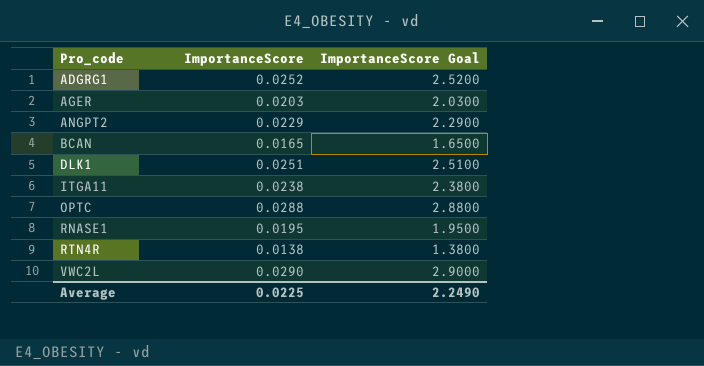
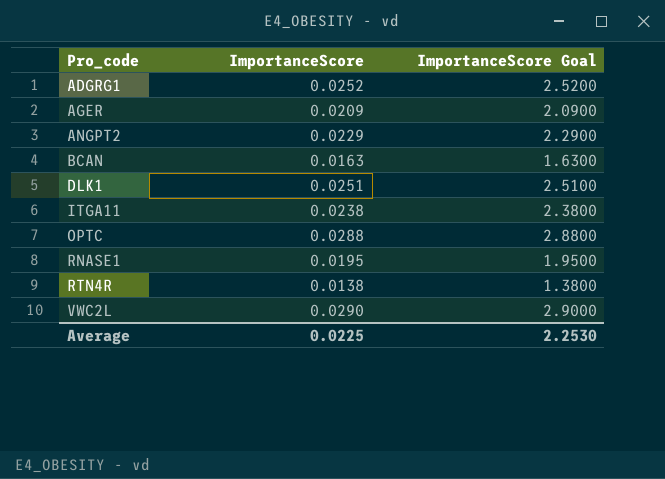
AGER | ImportanceScore: 0.0203 -> 0.0209
AGER | ImportanceScore Goal: 2.0300 -> 2.0900
BCAN | ImportanceScore: 0.0165 -> 0.0163
BCAN | ImportanceScore Goal: 1.6500 -> 1.6300
Average | ImportanceScore Goal: 2.2490 -> 2.2530

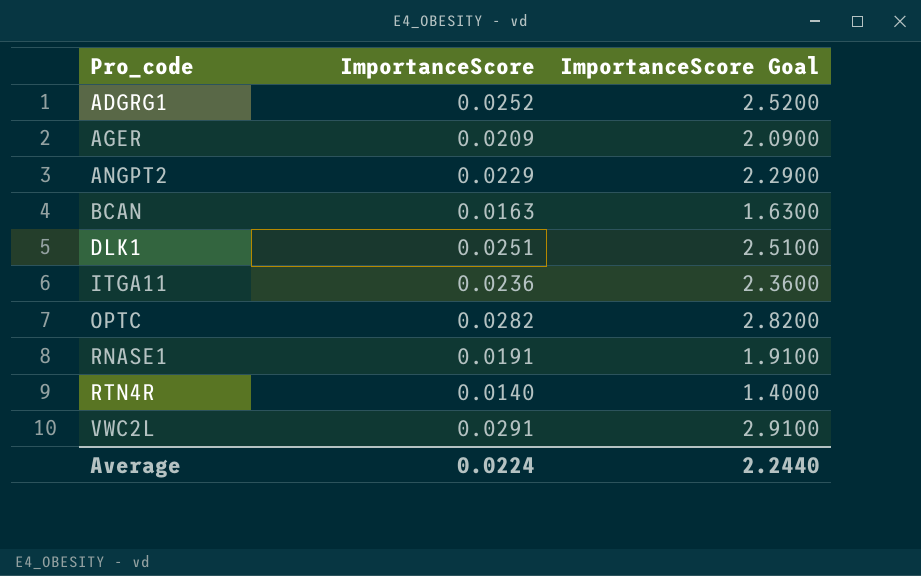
ITGA11 | ImportanceScore: 0.0238 -> 0.0236
ITGA11 | ImportanceScore Goal: 2.3800 -> 2.3600
OPTC | ImportanceScore: 0.0288 -> 0.0282
OPTC | ImportanceScore Goal: 2.8800 -> 2.8200
RNASE1 | ImportanceScore: 0.0195 -> 0.0191
RNASE1 | ImportanceScore Goal: 1.9500 -> 1.9100
RTN4R | ImportanceScore: 0.0138 -> 0.0140
RTN4R | ImportanceScore Goal: 1.3800 -> 1.4000
VWC2L | ImportanceScore: 0.0290 -> 0.0291
VWC2L | ImportanceScore Goal: 2.9000 -> 2.9100
Average | ImportanceScore: 0.0225 -> 0.0224
Average | ImportanceScore Goal: 2.2530 -> 2.2440

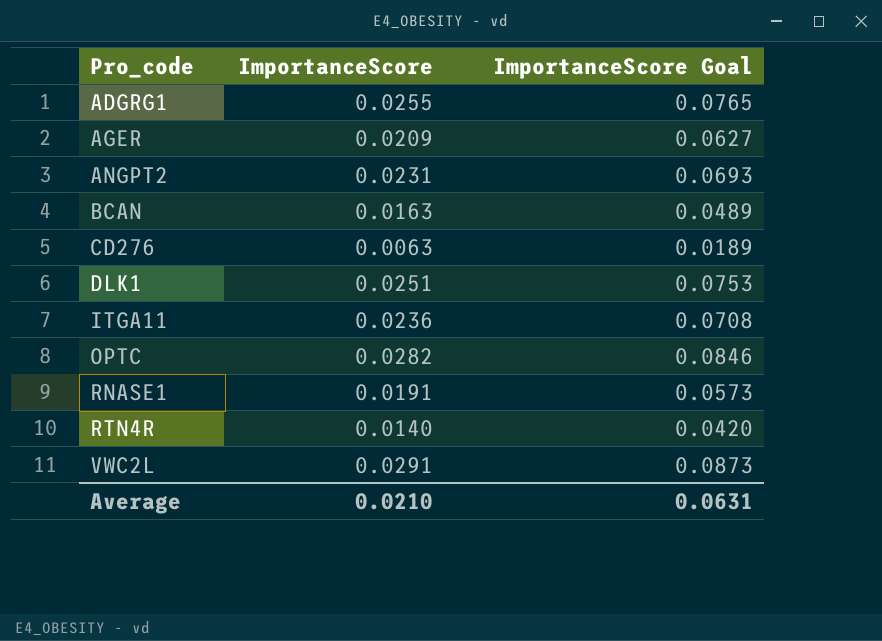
column ImportanceScore Goal | formula: [ImportanceScore] * 100 -> [ImportanceScore] * 3
ADGRG1 | ImportanceScore: 0.0252 -> 0.0255
ANGPT2 | ImportanceScore: 0.0229 -> 0.0231
row CD276: none -> 0.0063 | 0.0189
Average | ImportanceScore: 0.0224 -> 0.0210
Average | ImportanceScore Goal: 2.2440 -> 0.0631

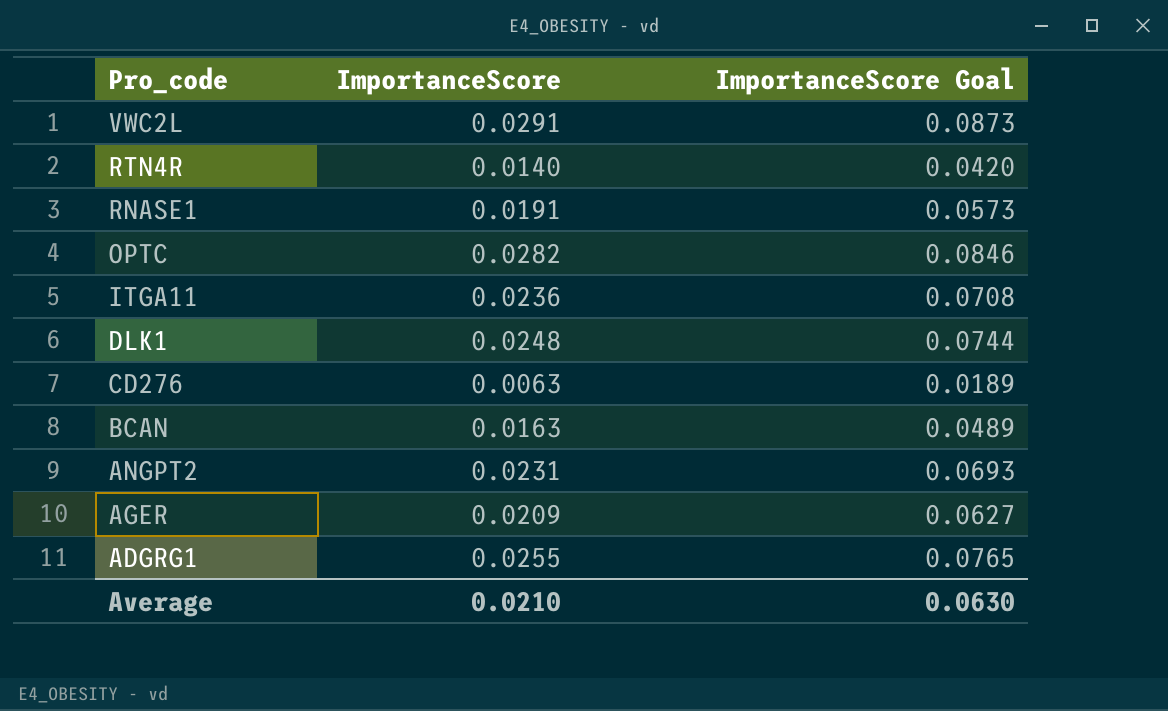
row order: Pro_code ascending -> Pro_code descending
DLK1 | ImportanceScore: 0.0251 -> 0.0248
DLK1 | ImportanceScore Goal: 0.0753 -> 0.0744
Average | ImportanceScore Goal: 0.0631 -> 0.0630

